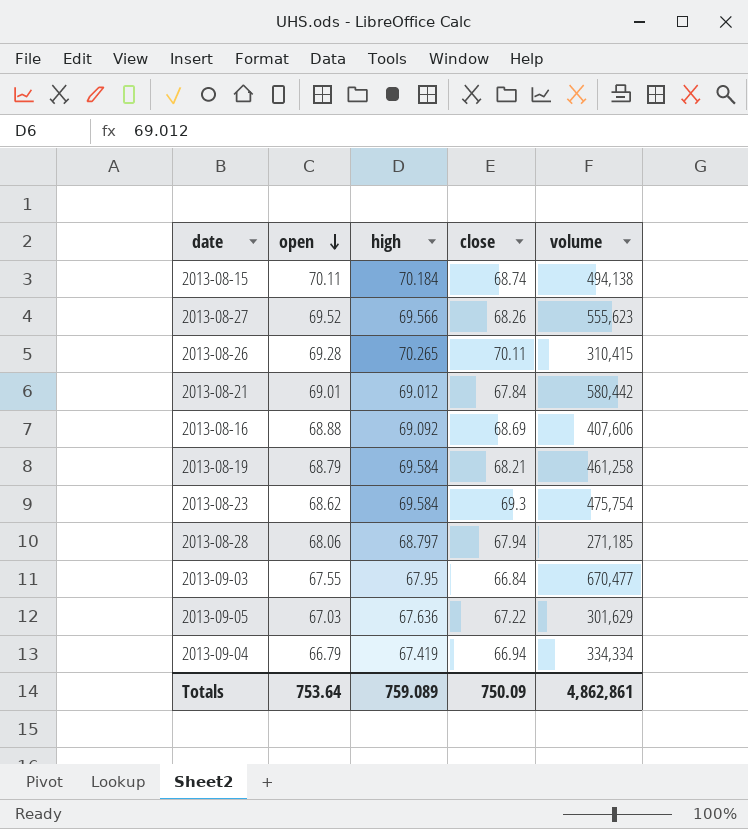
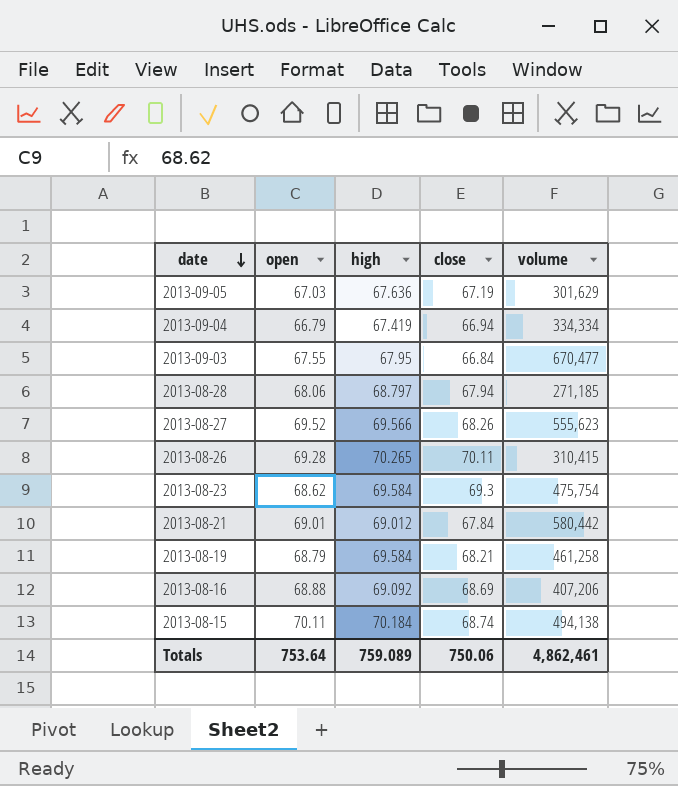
row order: open descending -> date descending
2013-09-05 | close: 67.22 -> 67.19
2013-08-16 | volume: 407,606 -> 407,206
Totals | close: 750.09 -> 750.06
Totals | volume: 4,862,861 -> 4,862,461

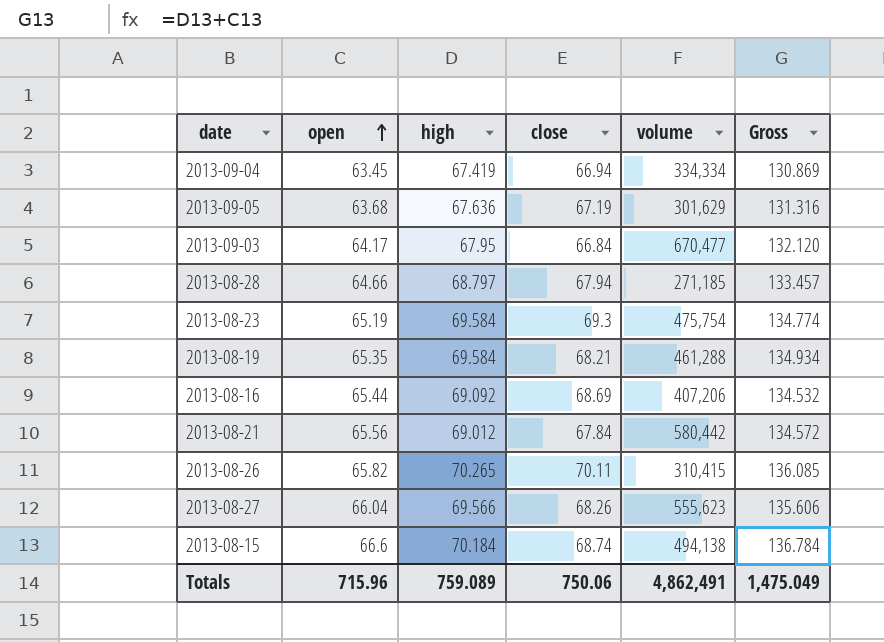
row order: date descending -> open ascending
column Gross | formula: none -> [open] + [high]
2013-09-04 | open: 66.79 -> 63.45
2013-09-05 | open: 67.03 -> 63.68
2013-09-03 | open: 67.55 -> 64.17
2013-08-28 | open: 68.06 -> 64.66
2013-08-23 | open: 68.62 -> 65.19
2013-08-19 | open: 68.79 -> 65.35
2013-08-19 | volume: 461,258 -> 461,288
2013-08-16 | open: 68.88 -> 65.44
2013-08-21 | open: 69.01 -> 65.56
2013-08-26 | open: 69.28 -> 65.82
2013-08-27 | open: 69.52 -> 66.04
2013-08-15 | open: 70.11 -> 66.6
Totals | open: 753.64 -> 715.96
Totals | volume: 4,862,461 -> 4,862,491

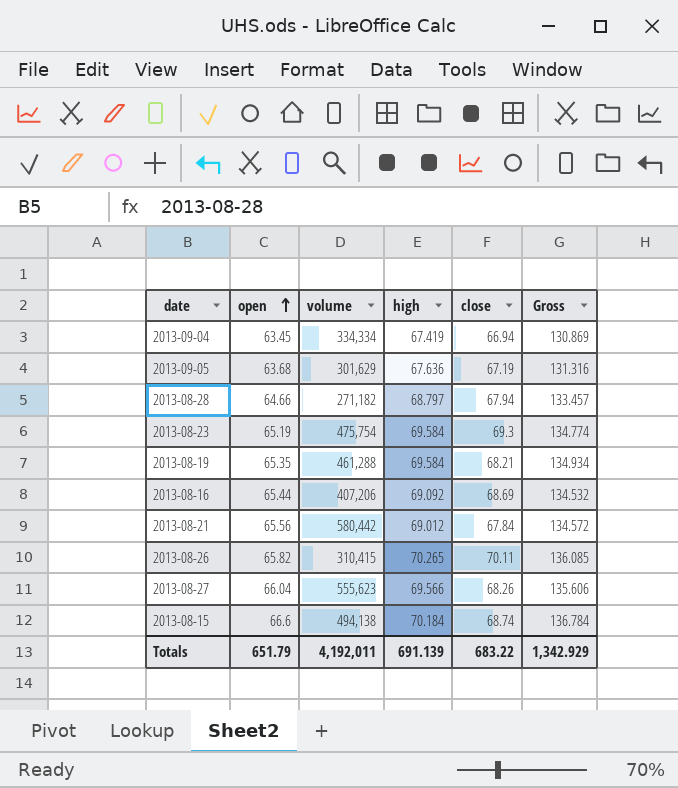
column volume | position: 5 -> 3
row 2013-09-03: 64.17 | 67.95 | 66.84 | 670,477 | 132.120 -> none
2013-08-28 | volume: 271,185 -> 271,182
Totals | open: 715.96 -> 651.79
Totals | volume: 4,862,491 -> 4,192,011
Totals | high: 759.089 -> 691.139
Totals | close: 750.06 -> 683.22
Totals | Gross: 1,475.049 -> 1,342.929

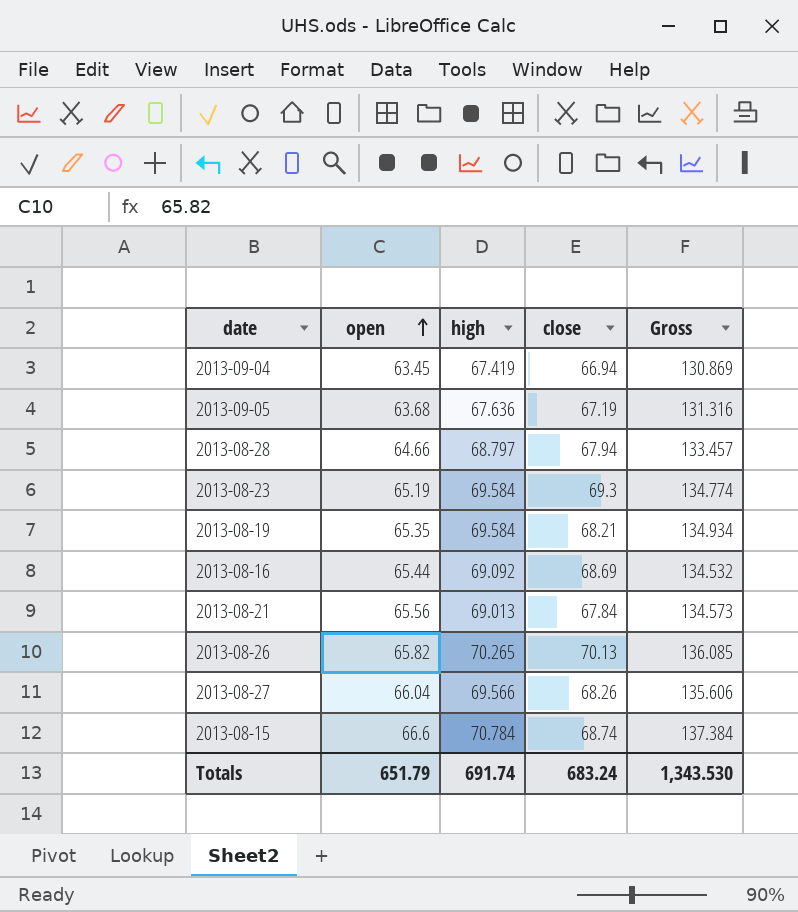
column volume | position: 3 -> none
2013-08-21 | high: 69.012 -> 69.013
2013-08-21 | Gross: 134.572 -> 134.573
2013-08-26 | close: 70.11 -> 70.13
2013-08-15 | high: 70.184 -> 70.784
2013-08-15 | Gross: 136.784 -> 137.384
Totals | high: 691.139 -> 691.74
Totals | close: 683.22 -> 683.24
Totals | Gross: 1,342.929 -> 1,343.530

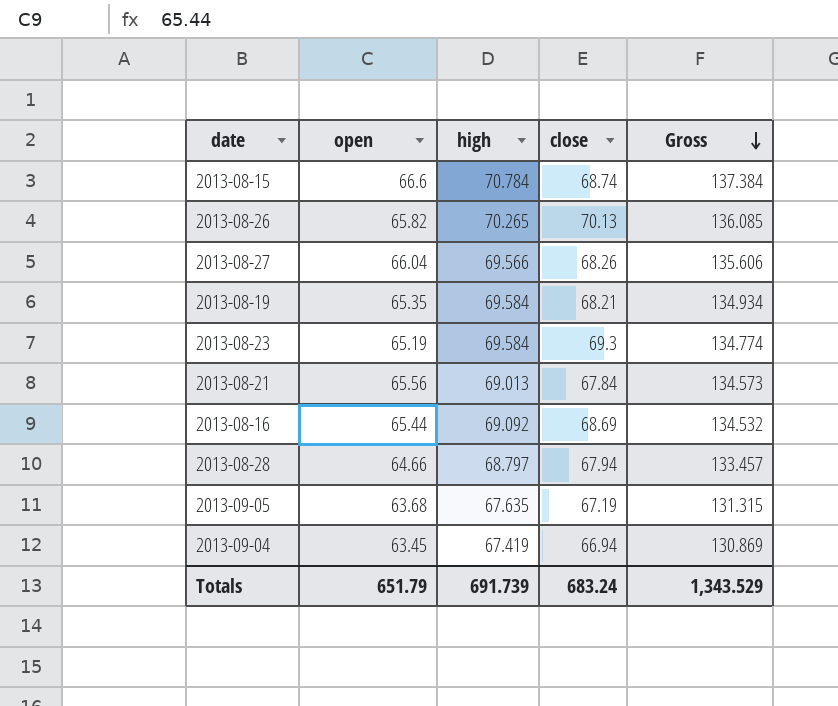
row order: open ascending -> Gross descending
2013-09-05 | high: 67.636 -> 67.635
2013-09-05 | Gross: 131.316 -> 131.315
Totals | high: 691.74 -> 691.739
Totals | Gross: 1,343.530 -> 1,343.529

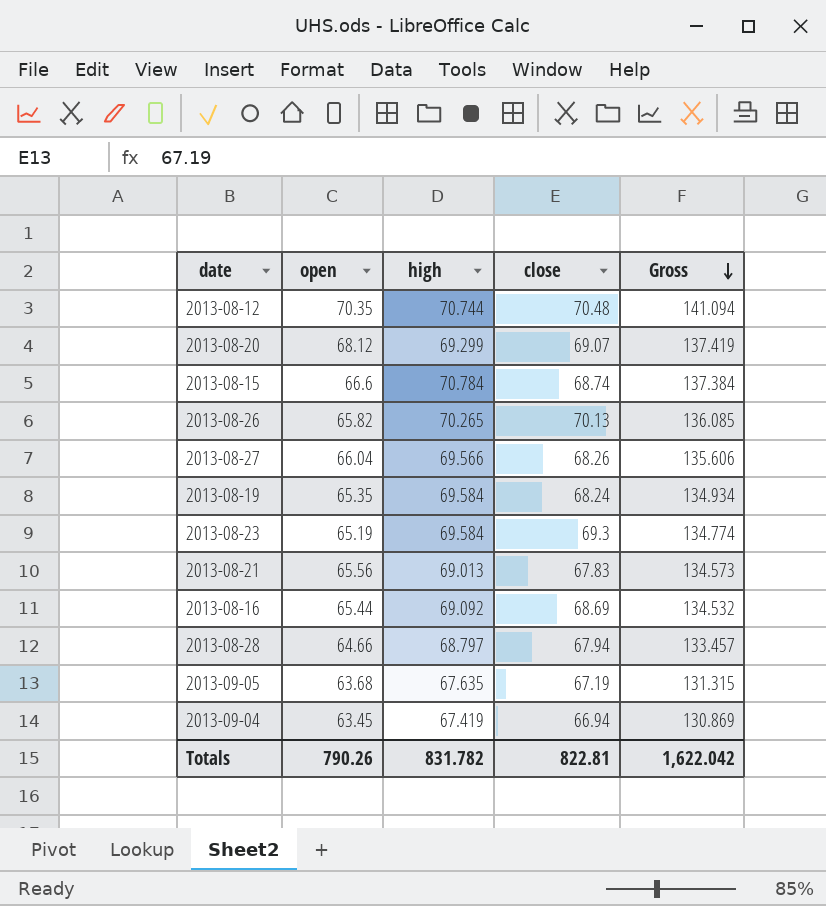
row 2013-08-12: none -> 70.35 | 70.744 | 70.48 | 141.094
row 2013-08-20: none -> 68.12 | 69.299 | 69.07 | 137.419
2013-08-19 | close: 68.21 -> 68.24
2013-08-21 | close: 67.84 -> 67.83
Totals | open: 651.79 -> 790.26
Totals | high: 691.739 -> 831.782
Totals | close: 683.24 -> 822.81
Totals | Gross: 1,343.529 -> 1,622.042

